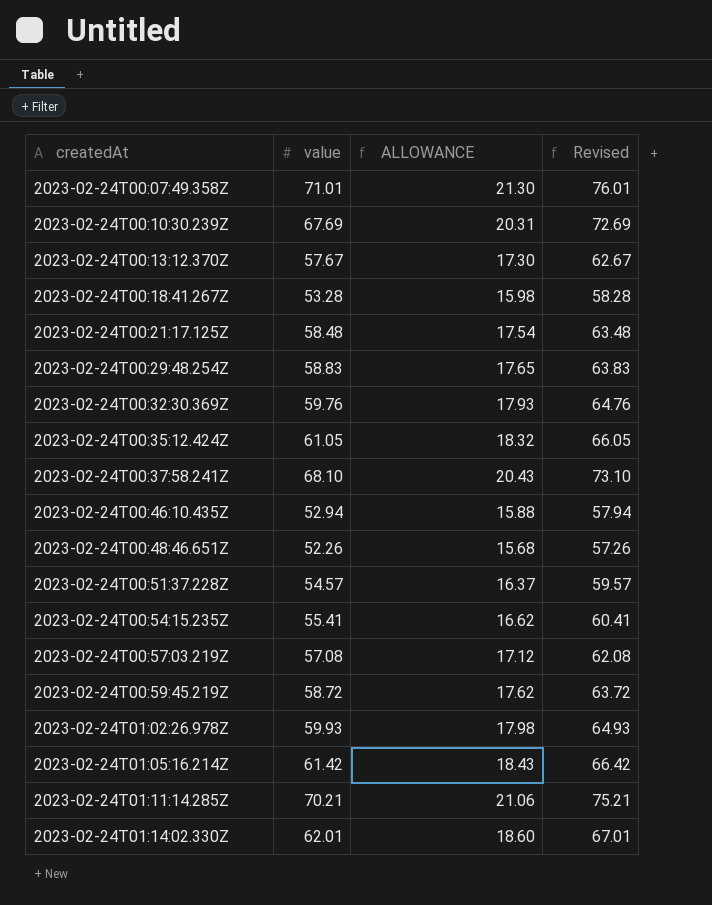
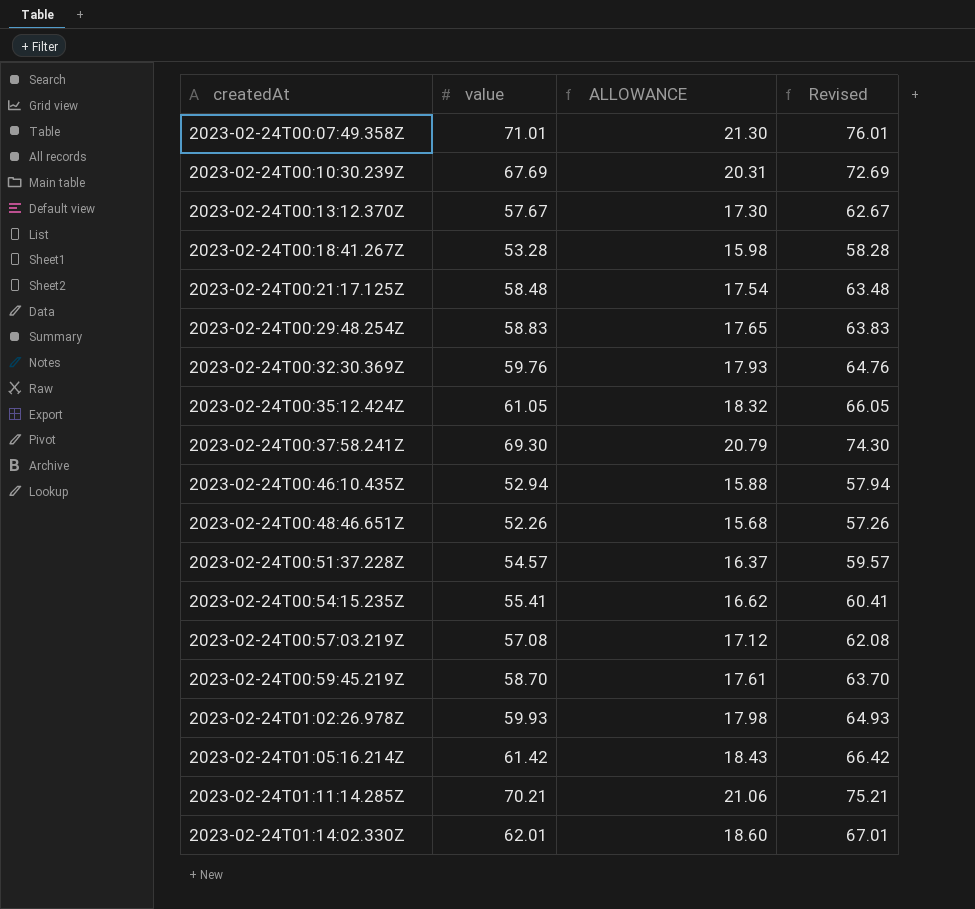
2023-02-24T00:37:58.241Z | value: 68.10 -> 69.30
2023-02-24T00:37:58.241Z | ALLOWANCE: 20.43 -> 20.79
2023-02-24T00:37:58.241Z | Revised: 73.10 -> 74.30
2023-02-24T00:59:45.219Z | value: 58.72 -> 58.70
2023-02-24T00:59:45.219Z | ALLOWANCE: 17.62 -> 17.61
2023-02-24T00:59:45.219Z | Revised: 63.72 -> 63.70

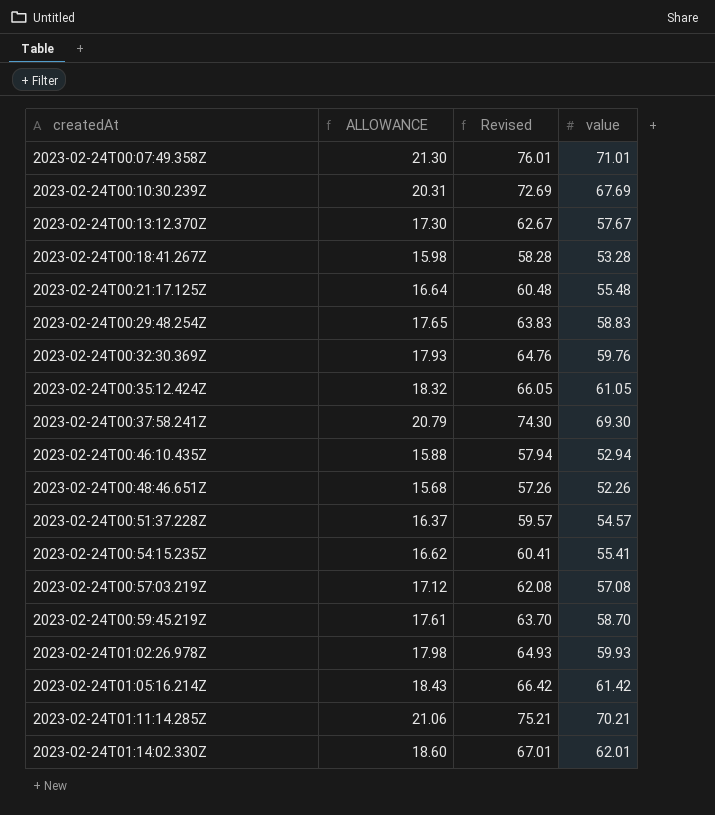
column value | position: 2 -> 4
2023-02-24T00:21:17.125Z | ALLOWANCE: 17.54 -> 16.64
2023-02-24T00:21:17.125Z | Revised: 63.48 -> 60.48
2023-02-24T00:21:17.125Z | value: 58.48 -> 55.48

